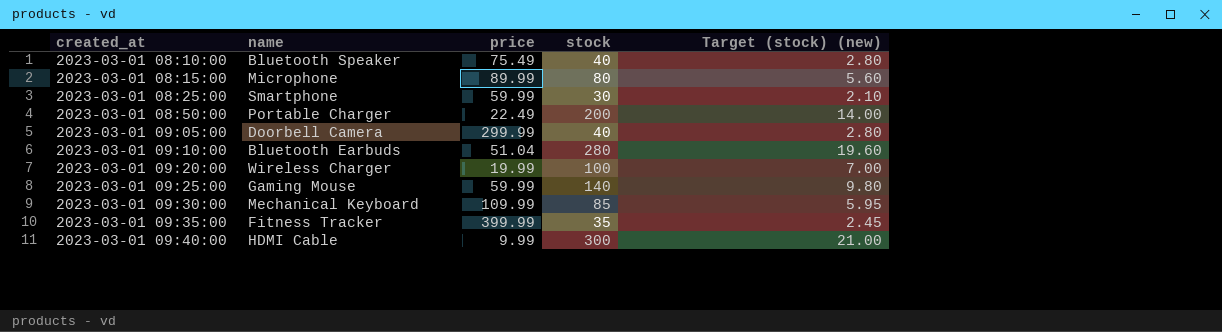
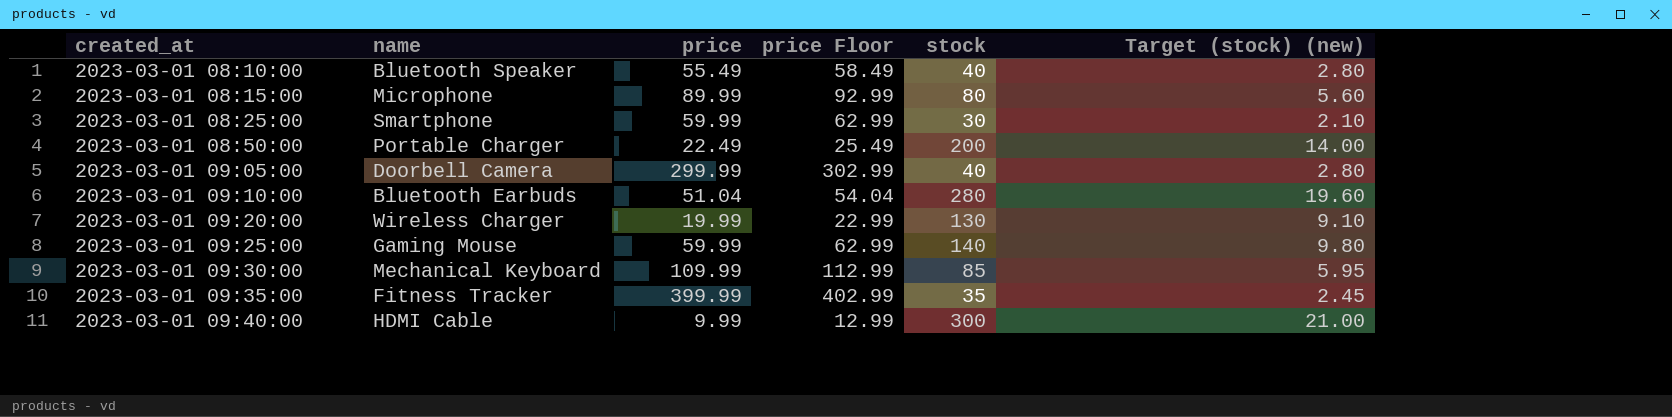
column price Floor | formula: none -> [price] + 3
2023-03-01 08:10:00 | price: 75.49 -> 55.49
2023-03-01 09:20:00 | stock: 100 -> 130
2023-03-01 09:20:00 | Target (stock) (new): 7.00 -> 9.10

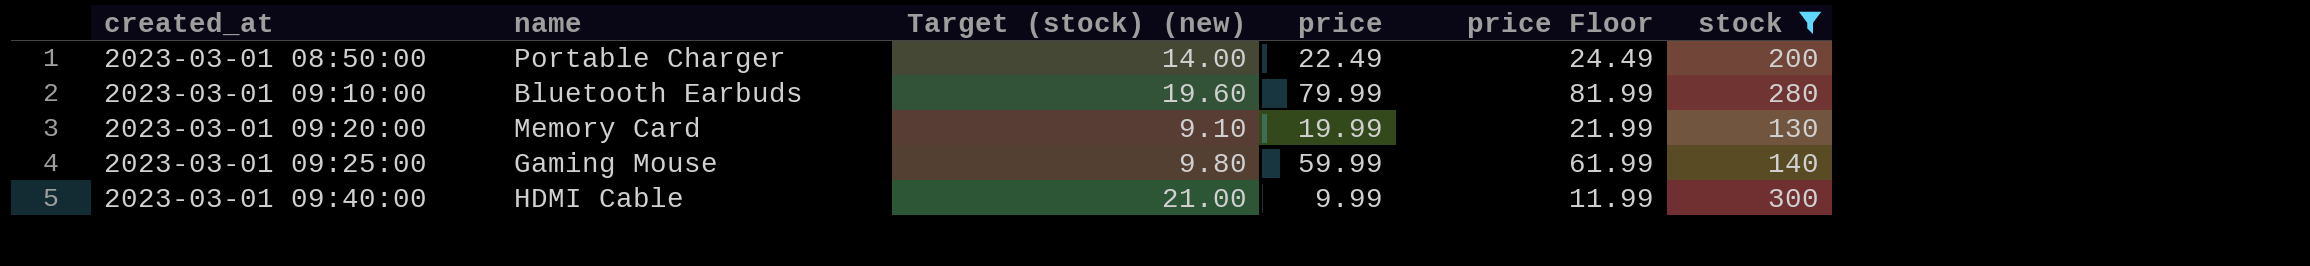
filter: none -> stock >= 130
column Target (stock) (new) | position: 6 -> 3
column price Floor | formula: [price] + 3 -> [price] + 2
2023-03-01 09:10:00 | price: 51.04 -> 79.99
2023-03-01 09:20:00 | name: Wireless Charger -> Memory Card

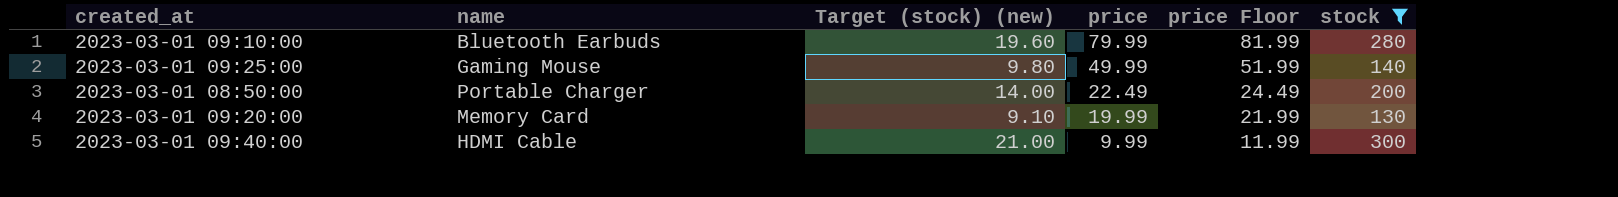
row order: created_at ascending -> price descending
2023-03-01 09:25:00 | price: 59.99 -> 49.99
2023-03-01 09:25:00 | price Floor: 61.99 -> 51.99

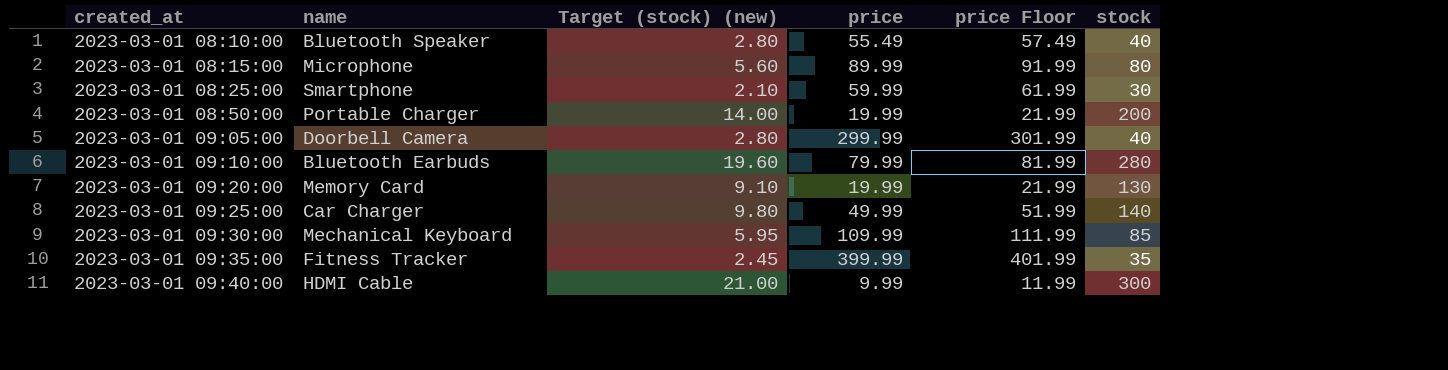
filter: stock >= 130 -> none
row order: price descending -> created_at ascending
2023-03-01 08:50:00 | price: 22.49 -> 19.99
2023-03-01 08:50:00 | price Floor: 24.49 -> 21.99
2023-03-01 09:25:00 | name: Gaming Mouse -> Car Charger

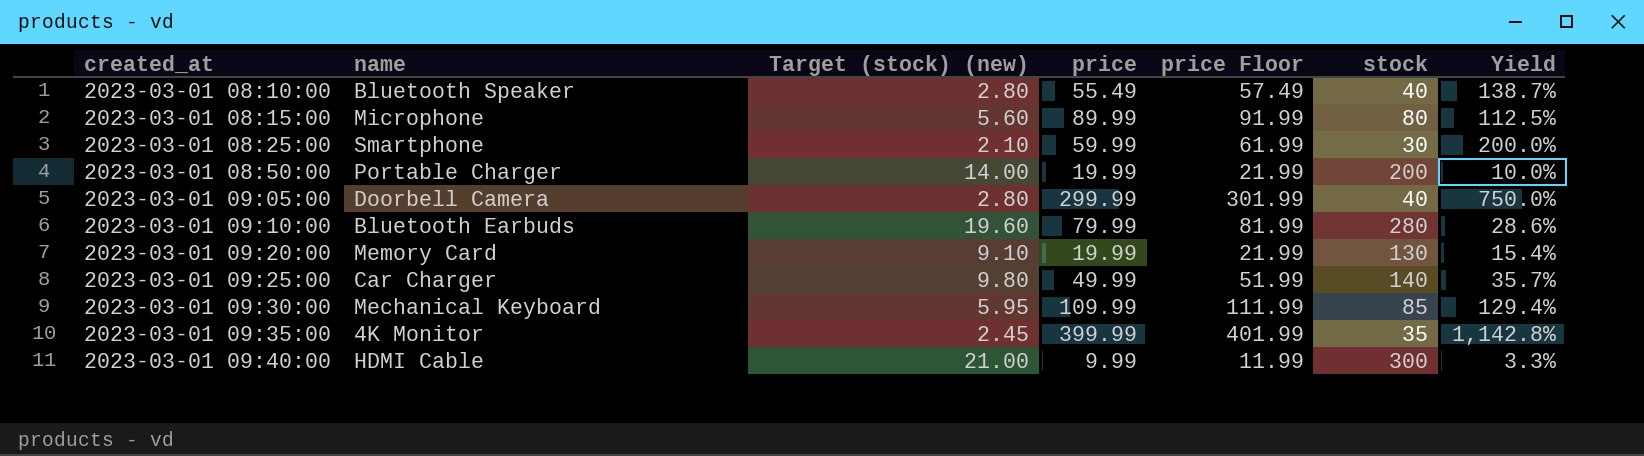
column Yield | formula: none -> [price] / [stock]
2023-03-01 09:35:00 | name: Fitness Tracker -> 4K Monitor

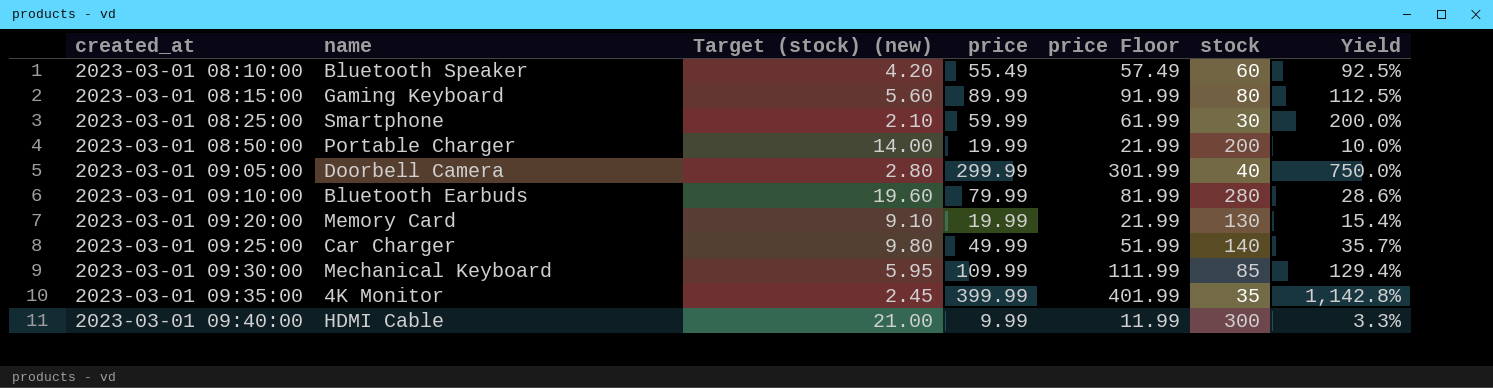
2023-03-01 08:10:00 | Target (stock) (new): 2.80 -> 4.20
2023-03-01 08:10:00 | stock: 40 -> 60
2023-03-01 08:10:00 | Yield: 138.7% -> 92.5%
2023-03-01 08:15:00 | name: Microphone -> Gaming Keyboard

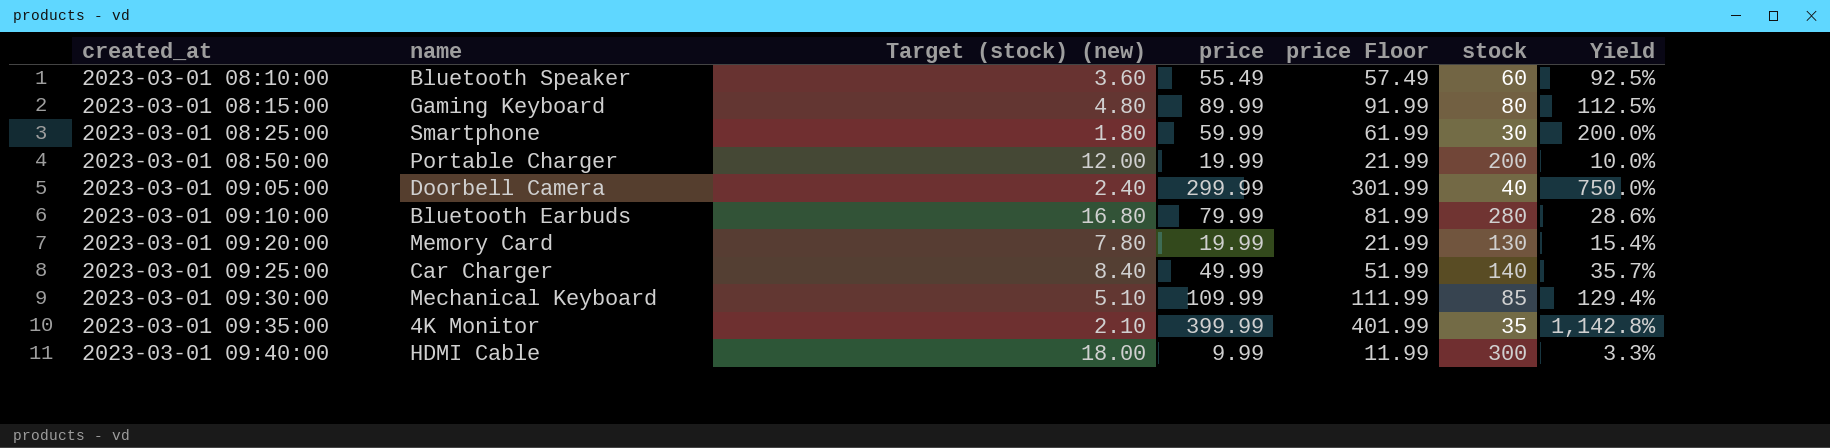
column Target (stock) (new) | formula: [stock] * 0.07 -> [stock] * 0.06

